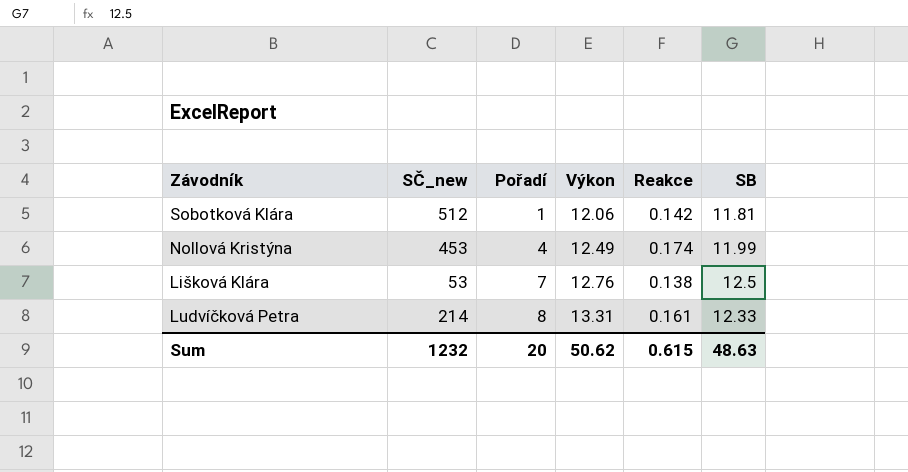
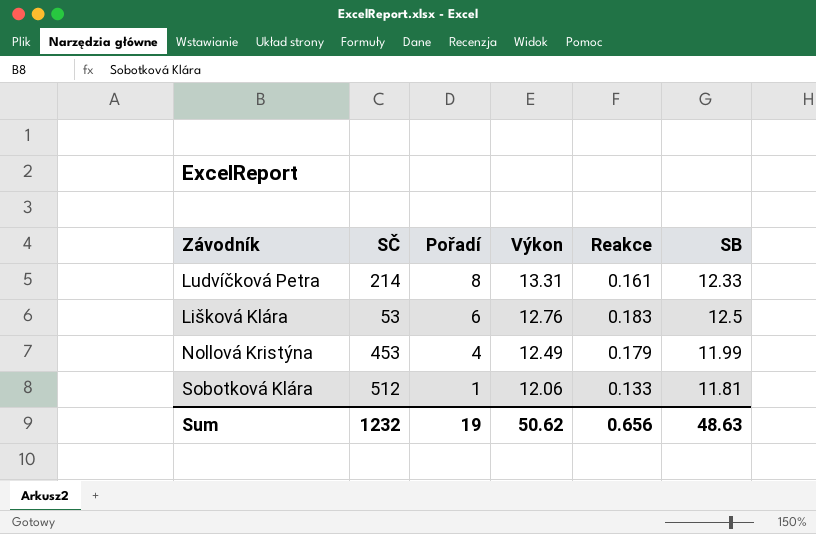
row order: Pořadí ascending -> Pořadí descending
column name: SČ_new -> SČ
Lišková Klára | Pořadí: 7 -> 6
Lišková Klára | Reakce: 0.138 -> 0.183
Nollová Kristýna | Reakce: 0.174 -> 0.179
Sobotková Klára | Reakce: 0.142 -> 0.133
Sum | Pořadí: 20 -> 19
Sum | Reakce: 0.615 -> 0.656

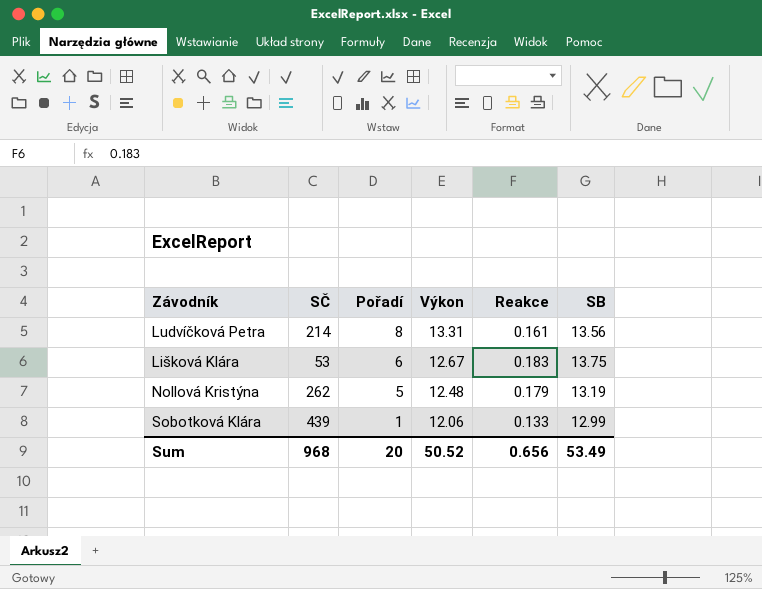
Ludvíčková Petra | SB: 12.33 -> 13.56
Lišková Klára | Výkon: 12.76 -> 12.67
Lišková Klára | SB: 12.5 -> 13.75
Nollová Kristýna | SČ: 453 -> 262
Nollová Kristýna | Pořadí: 4 -> 5
Nollová Kristýna | Výkon: 12.49 -> 12.48
Nollová Kristýna | SB: 11.99 -> 13.19
Sobotková Klára | SČ: 512 -> 439
Sobotková Klára | SB: 11.81 -> 12.99
Sum | SČ: 1232 -> 968
Sum | Pořadí: 19 -> 20
Sum | Výkon: 50.62 -> 50.52
Sum | SB: 48.63 -> 53.49

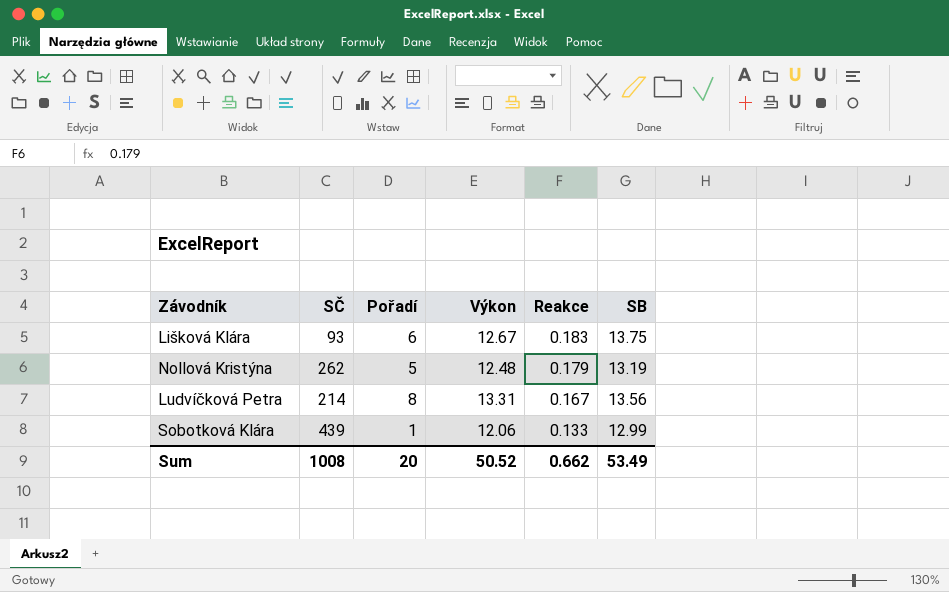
row order: Pořadí descending -> Reakce descending
Lišková Klára | SČ: 53 -> 93
Ludvíčková Petra | Reakce: 0.161 -> 0.167
Sum | SČ: 968 -> 1008
Sum | Reakce: 0.656 -> 0.662

